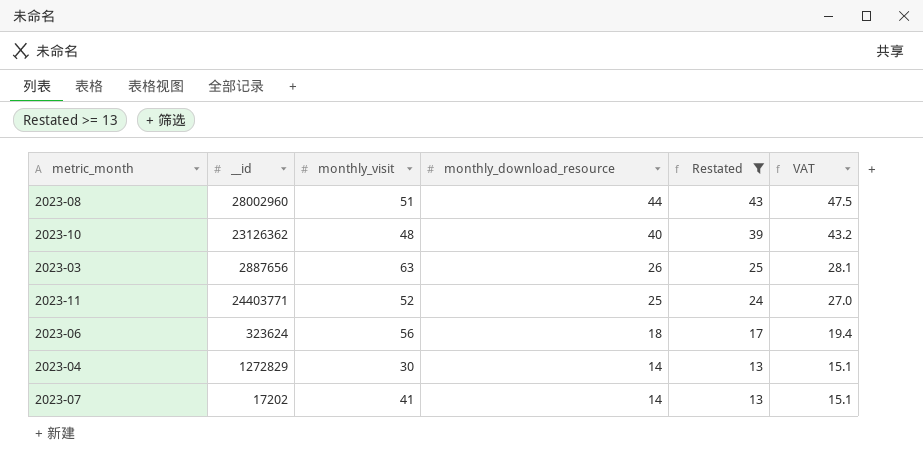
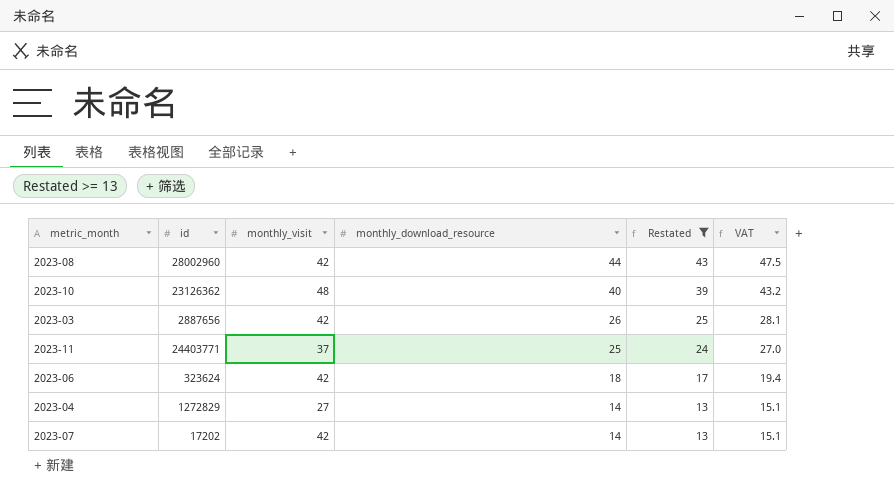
column name: __id -> id
2023-08 | monthly_visit: 51 -> 42
2023-03 | monthly_visit: 63 -> 42
2023-11 | monthly_visit: 52 -> 37
2023-06 | monthly_visit: 56 -> 42
2023-04 | monthly_visit: 30 -> 27
2023-07 | monthly_visit: 41 -> 42

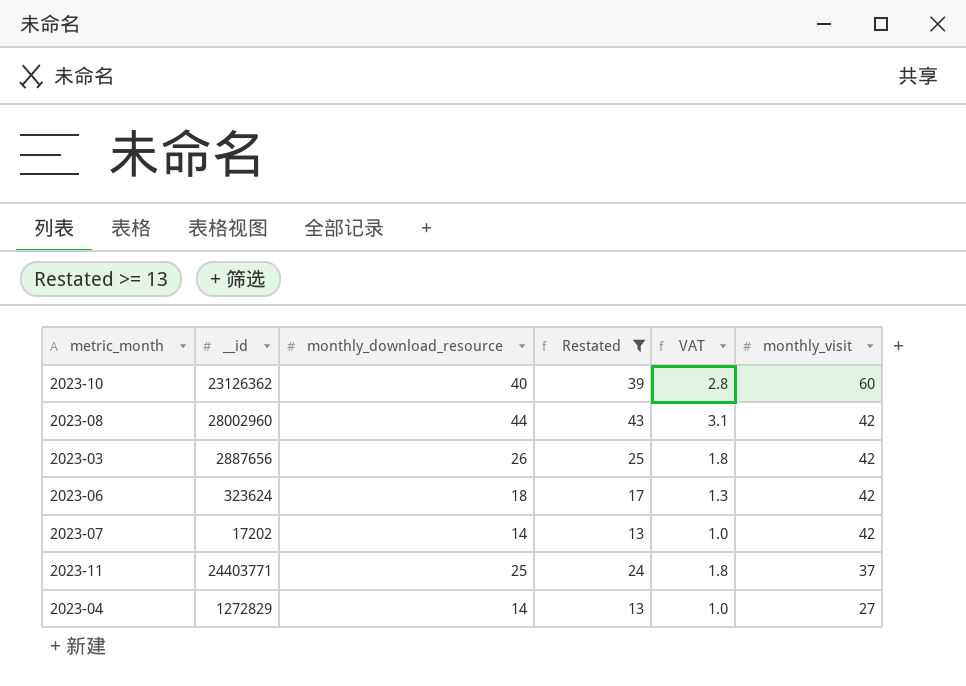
row order: monthly_download_resource descending -> monthly_visit descending
column name: id -> __id
column VAT | formula: [monthly_download_resource] * 1.08 -> [monthly_download_resource] * 0.07
column monthly_visit | position: 3 -> 6
2023-10 | monthly_visit: 48 -> 60

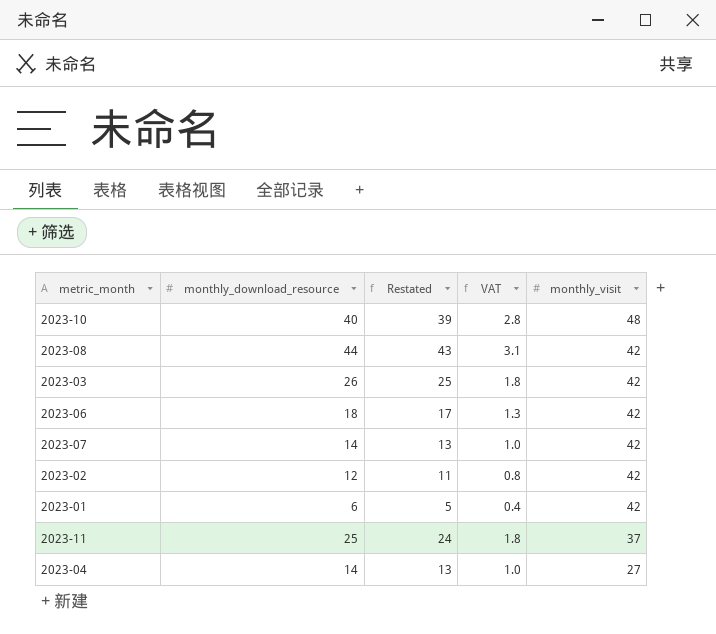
filter: Restated >= 13 -> none
column __id | position: 2 -> none
2023-10 | monthly_visit: 60 -> 48

